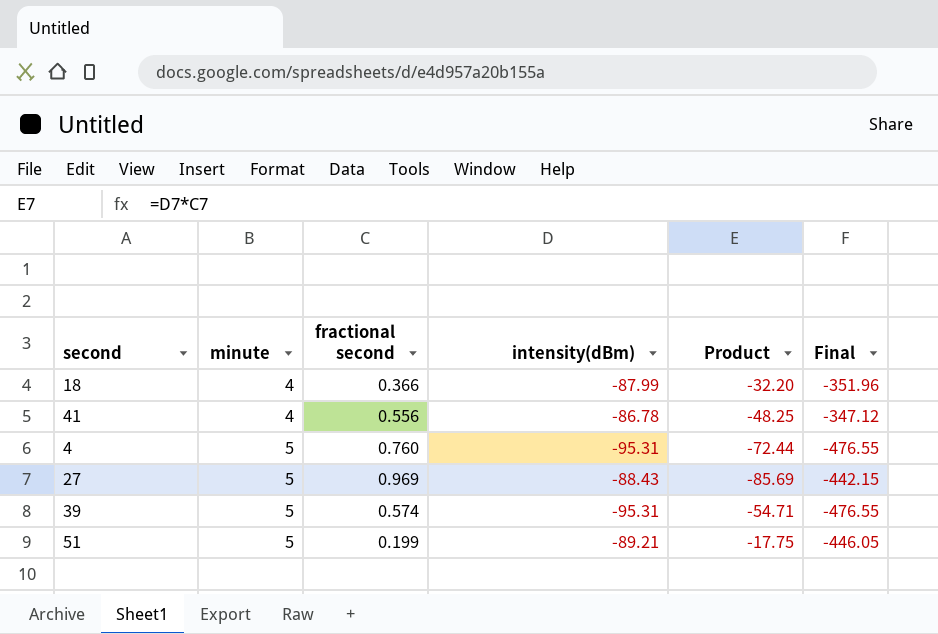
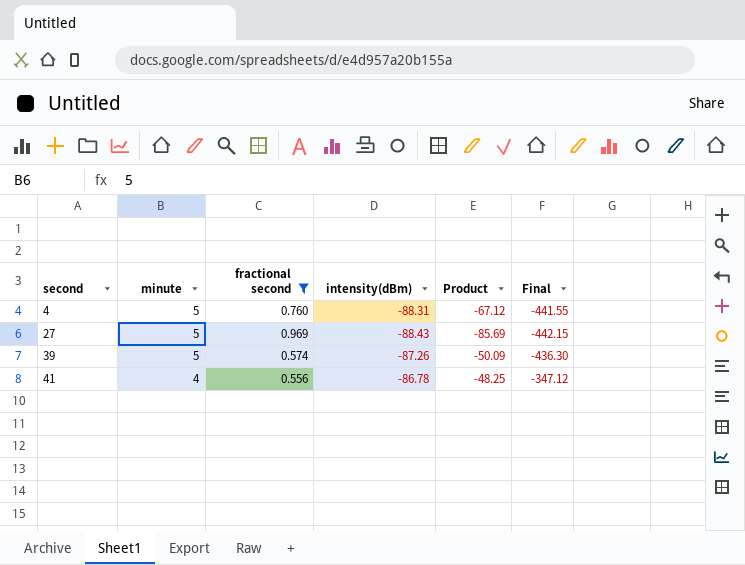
filter: none -> fractional second >= 0.556
row order: minute ascending -> second ascending
4 | intensity(dBm): -95.31 -> -88.31
4 | Product: -72.44 -> -67.12
4 | Final: -476.55 -> -441.55
39 | intensity(dBm): -95.31 -> -87.26
39 | Product: -54.71 -> -50.09
39 | Final: -476.55 -> -436.30

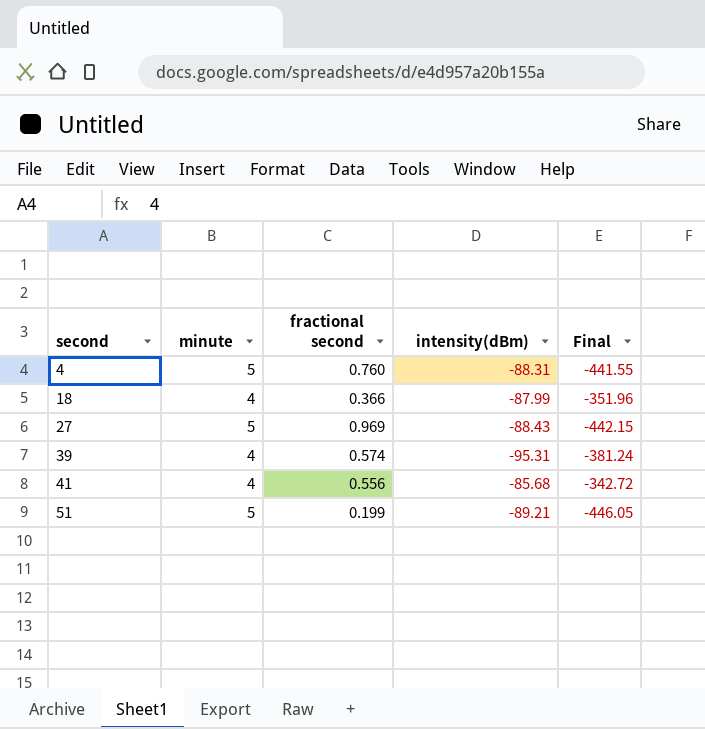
filter: fractional second >= 0.556 -> none
column Product | formula: [fractional second] * [intensity(dBm)] -> none
39 | minute: 5 -> 4
39 | intensity(dBm): -87.26 -> -95.31
39 | Final: -436.30 -> -381.24
41 | intensity(dBm): -86.78 -> -85.68
41 | Final: -347.12 -> -342.72

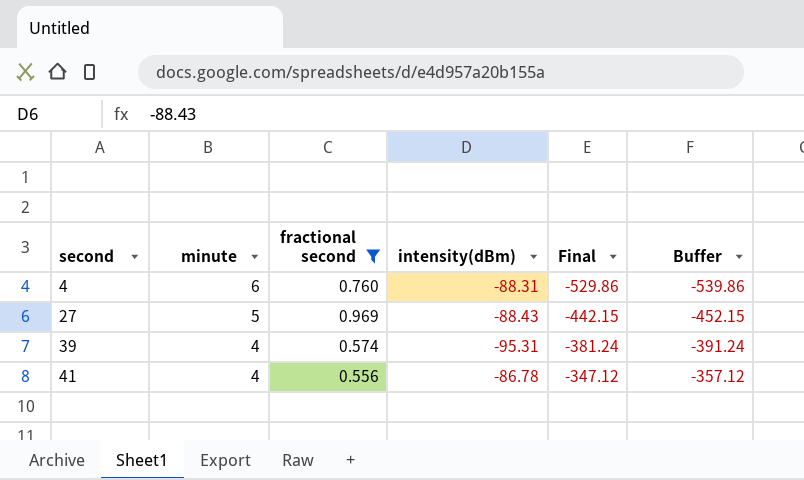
filter: none -> fractional second >= 0.556
column Buffer | formula: none -> [Final] - 10
4 | minute: 5 -> 6
4 | Final: -441.55 -> -529.86
41 | intensity(dBm): -85.68 -> -86.78
41 | Final: -342.72 -> -347.12

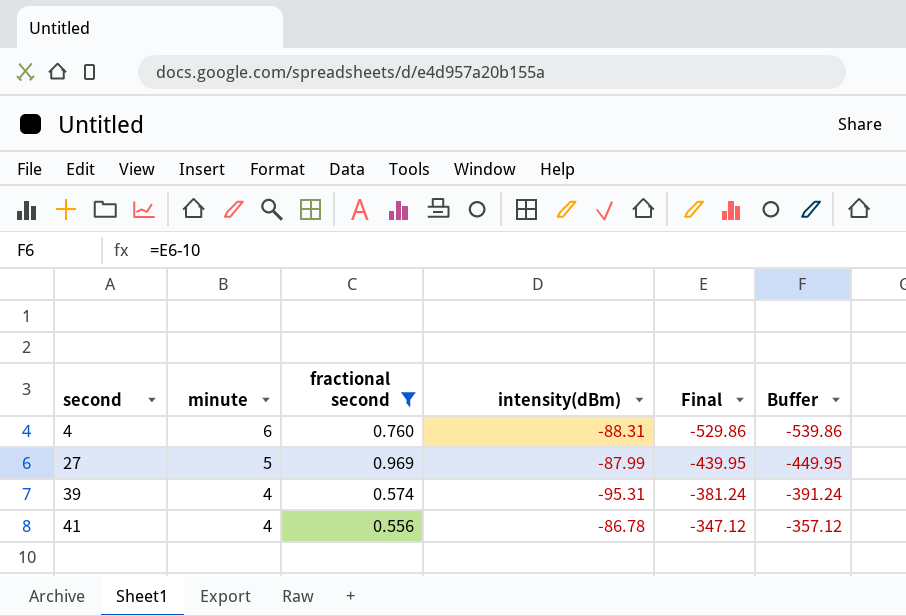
27 | intensity(dBm): -88.43 -> -87.99
27 | Final: -442.15 -> -439.95
27 | Buffer: -452.15 -> -449.95

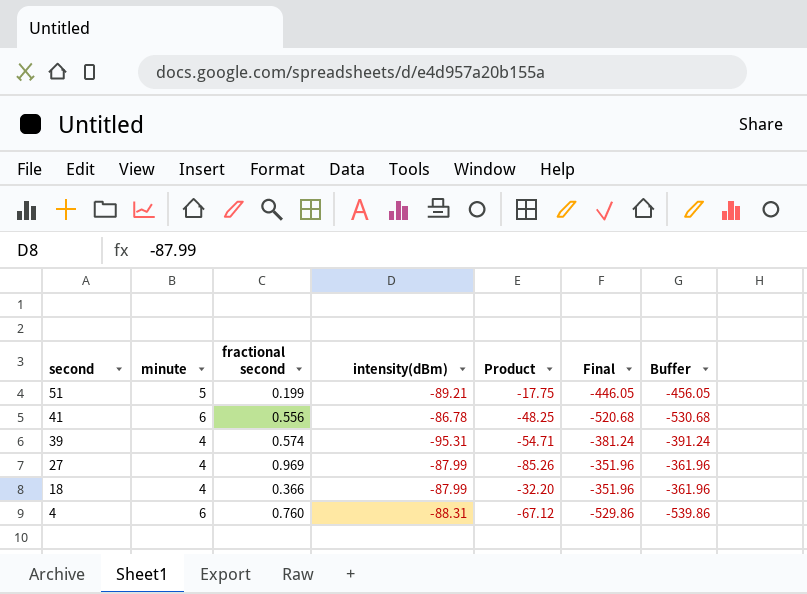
filter: fractional second >= 0.556 -> none
row order: second ascending -> second descending
column Product | formula: none -> [fractional second] * [intensity(dBm)]
41 | minute: 4 -> 6
41 | Final: -347.12 -> -520.68
41 | Buffer: -357.12 -> -530.68
27 | minute: 5 -> 4
27 | Final: -439.95 -> -351.96
27 | Buffer: -449.95 -> -361.96

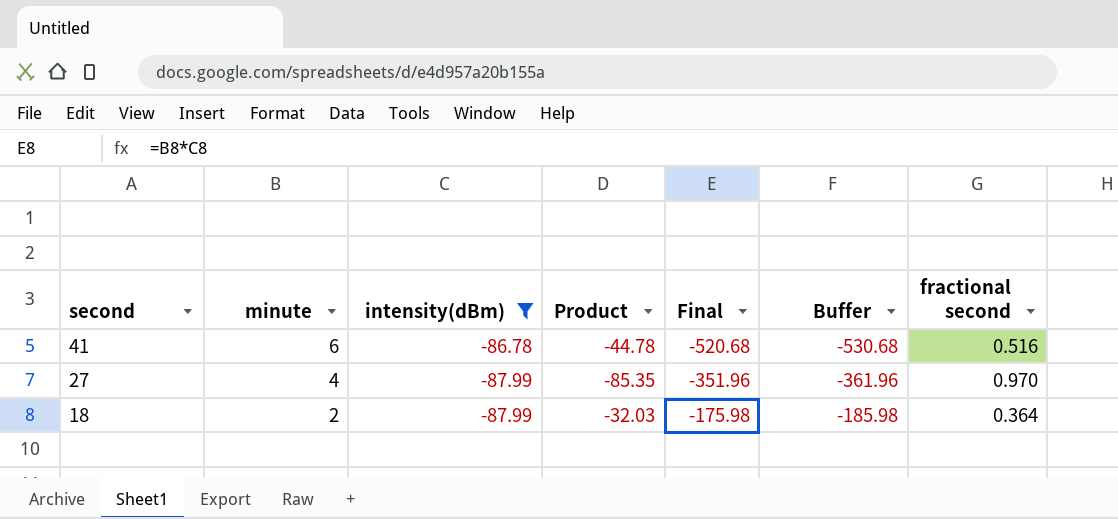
filter: none -> intensity(dBm) >= -87.99
column fractional second | position: 3 -> 7
41 | Product: -48.25 -> -44.78
41 | fractional second: 0.556 -> 0.516
27 | Product: -85.26 -> -85.35
27 | fractional second: 0.969 -> 0.970
18 | minute: 4 -> 2
18 | Product: -32.20 -> -32.03
18 | Final: -351.96 -> -175.98
18 | Buffer: -361.96 -> -185.98
18 | fractional second: 0.366 -> 0.364

